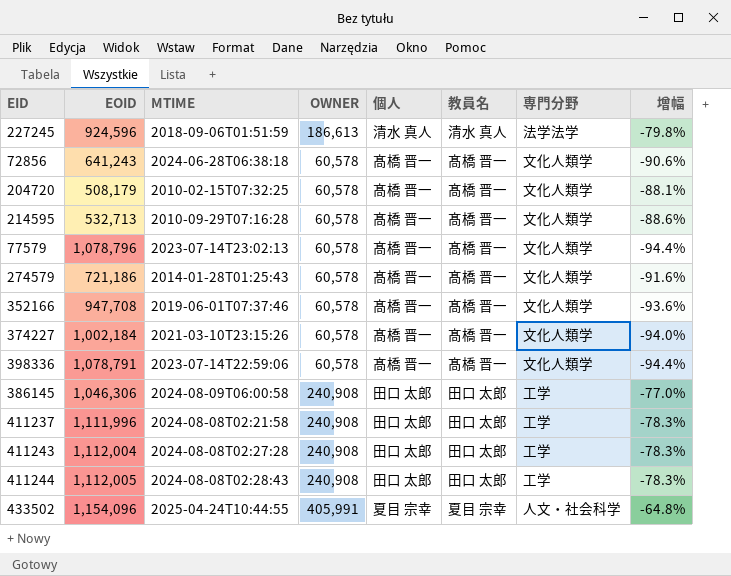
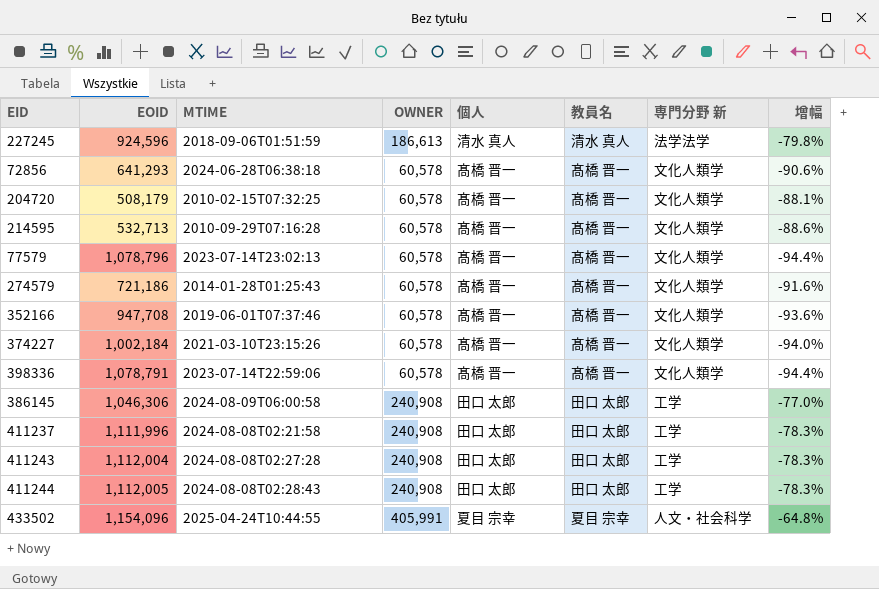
column name: 専門分野 -> 専門分野 新
72856 | EOID: 641,243 -> 641,293

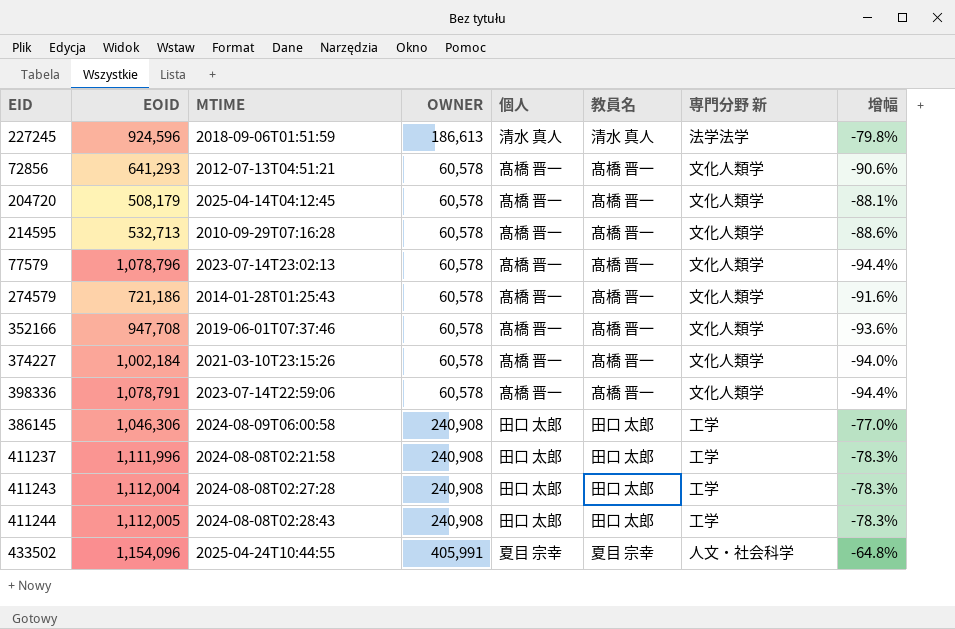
72856 | MTIME: 2024-06-28T06:38:18 -> 2012-07-13T04:51:21
204720 | MTIME: 2010-02-15T07:32:25 -> 2025-04-14T04:12:45

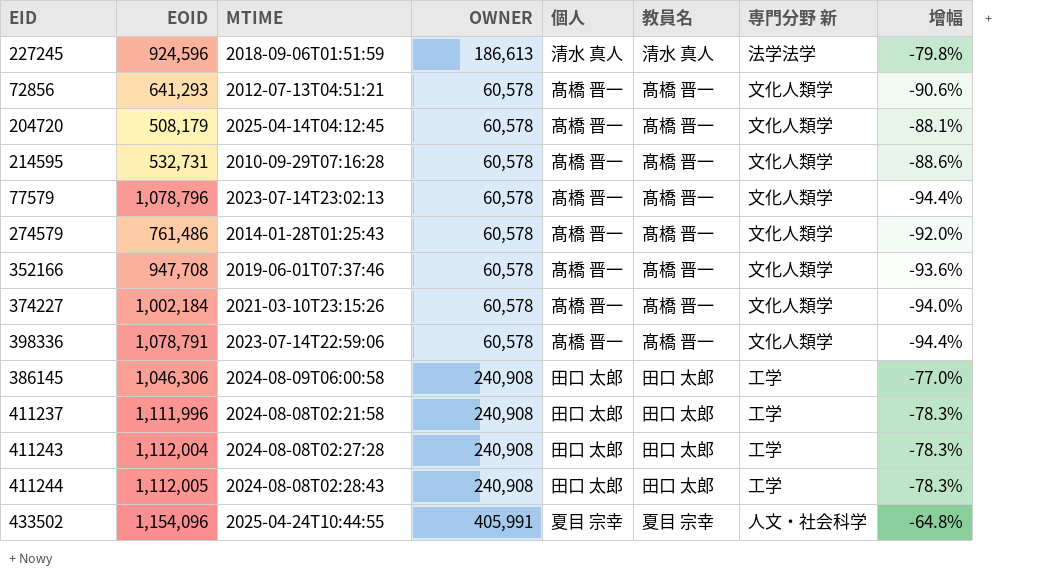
214595 | EOID: 532,713 -> 532,731
274579 | EOID: 721,186 -> 761,486
274579 | 增幅: -91.6% -> -92.0%

